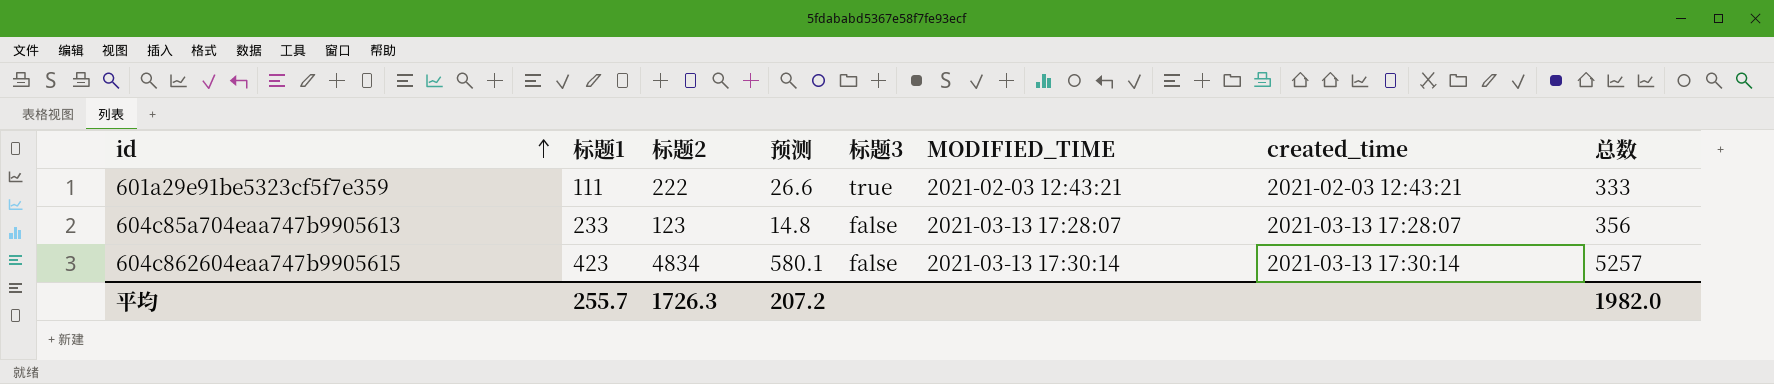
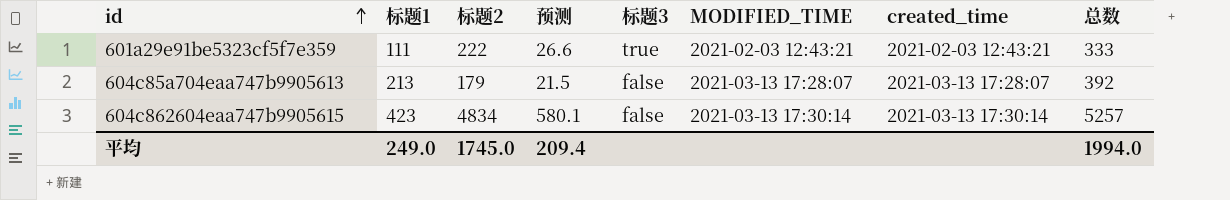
604c85a704eaa747b9905613 | 标题1: 233 -> 213
604c85a704eaa747b9905613 | 标题2: 123 -> 179
604c85a704eaa747b9905613 | 预测: 14.8 -> 21.5
604c85a704eaa747b9905613 | 总数: 356 -> 392
平均 | 标题1: 255.7 -> 249.0
平均 | 标题2: 1726.3 -> 1745.0
平均 | 预测: 207.2 -> 209.4
平均 | 总数: 1982.0 -> 1994.0

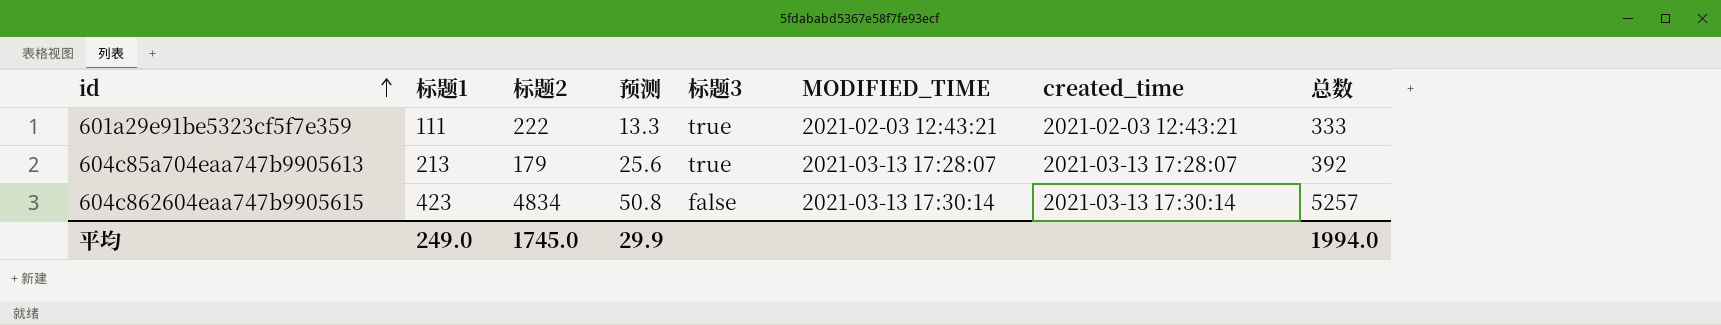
column 预测 | formula: [标题2] * 0.12 -> [标题1] * 0.12
604c85a704eaa747b9905613 | 标题3: false -> true
平均 | 预测: 209.4 -> 29.9

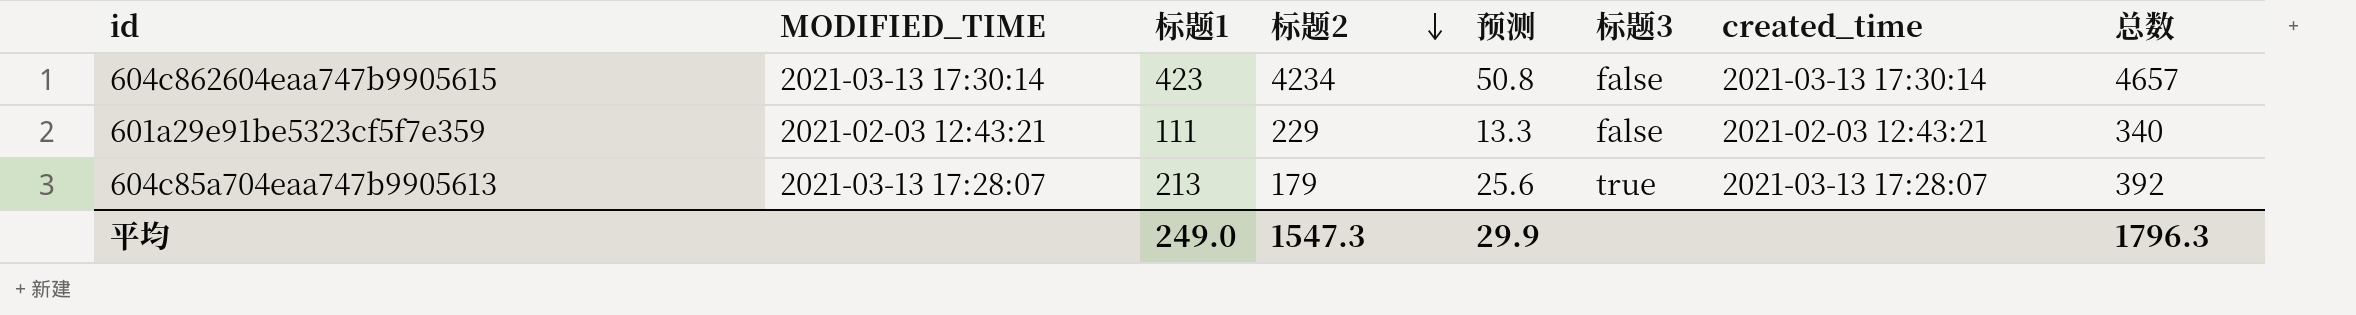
row order: id ascending -> 标题2 descending
column MODIFIED_TIME | position: 6 -> 2
604c862604eaa747b9905615 | 标题2: 4834 -> 4234
604c862604eaa747b9905615 | 总数: 5257 -> 4657
601a29e91be5323cf5f7e359 | 标题2: 222 -> 229
601a29e91be5323cf5f7e359 | 标题3: true -> false
601a29e91be5323cf5f7e359 | 总数: 333 -> 340
平均 | 标题2: 1745.0 -> 1547.3
平均 | 总数: 1994.0 -> 1796.3

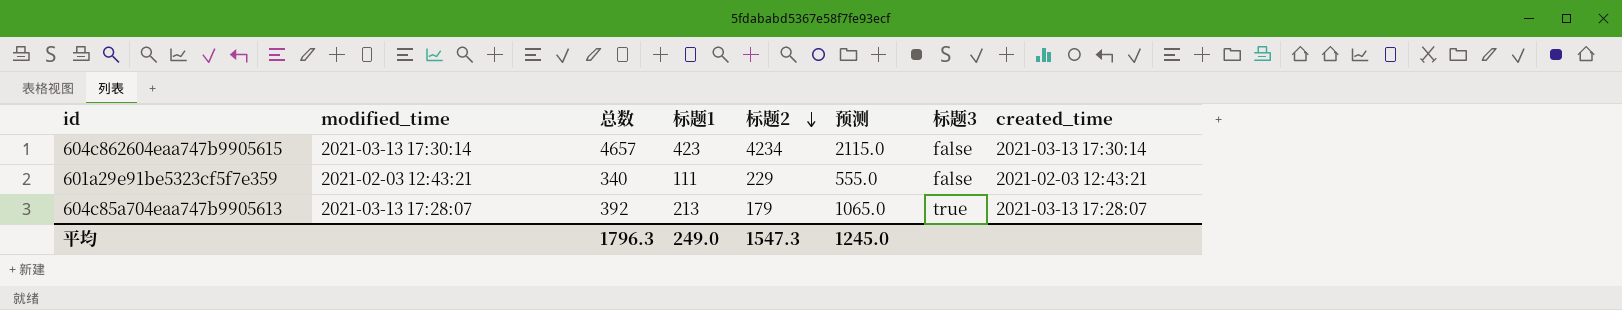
column name: MODIFIED_TIME -> modified_time
column 总数 | position: 8 -> 3
column 预测 | formula: [标题1] * 0.12 -> [标题1] * 5
平均 | 预测: 29.9 -> 1245.0

